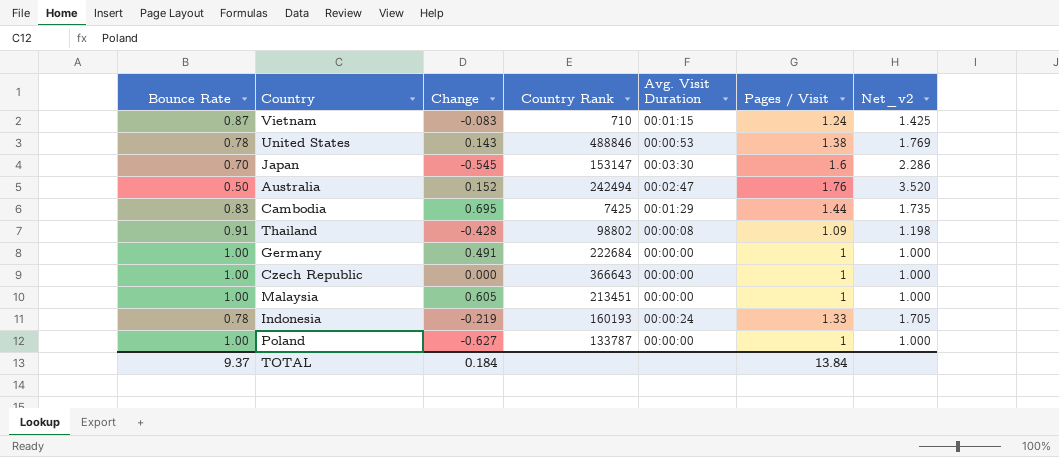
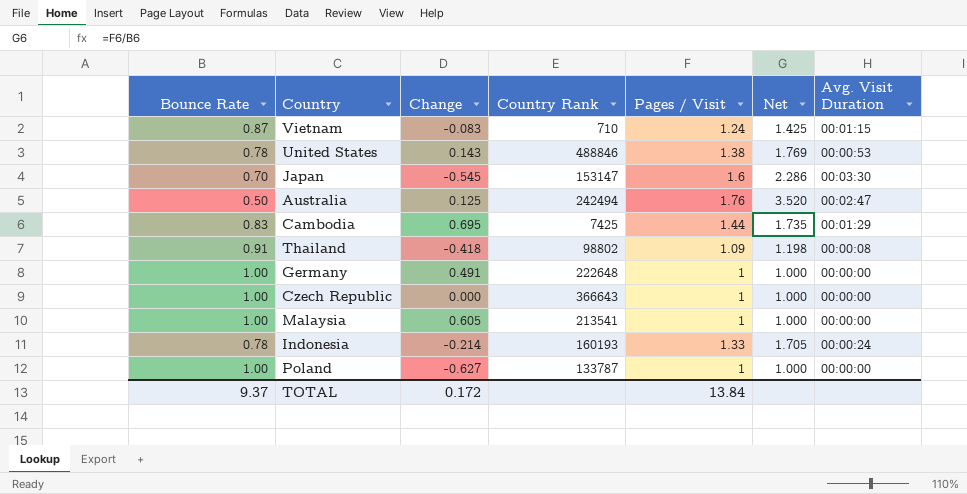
column name: Net_v2 -> Net
column Avg. Visit Duration | position: 5 -> 7
Australia | Change: 0.152 -> 0.125
Thailand | Change: -0.428 -> -0.418
Germany | Country Rank: 222684 -> 222648
Malaysia | Country Rank: 213451 -> 213541
Indonesia | Change: -0.219 -> -0.214
TOTAL | Change: 0.184 -> 0.172

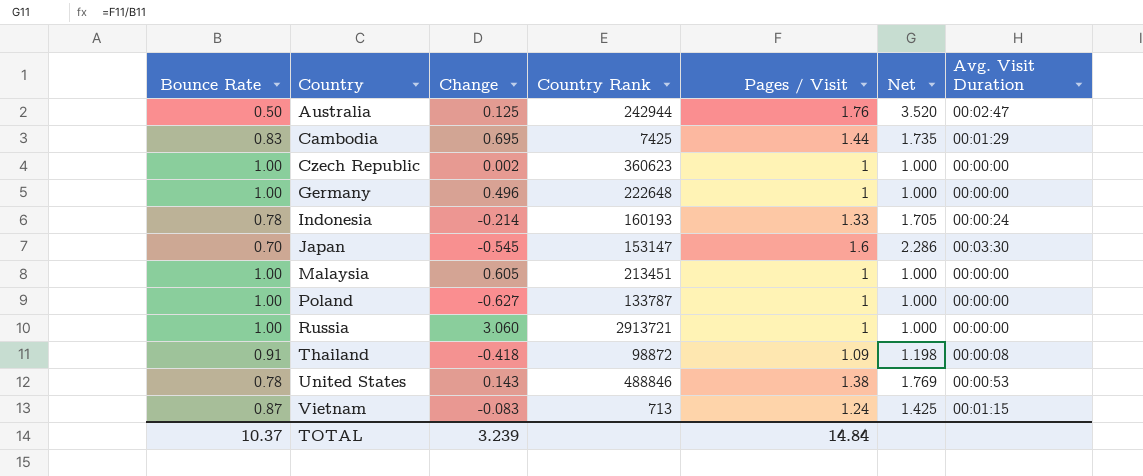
row order: none -> Country ascending
Australia | Country Rank: 242494 -> 242944
Czech Republic | Change: 0.000 -> 0.002
Czech Republic | Country Rank: 366643 -> 360623
Germany | Change: 0.491 -> 0.496
Malaysia | Country Rank: 213541 -> 213451
row Russia: none -> 1.00 | 3.060 | 2913721 | 1 | 1.000 | 00:00:00
Thailand | Country Rank: 98802 -> 98872
Vietnam | Country Rank: 710 -> 713
TOTAL | Bounce Rate: 9.37 -> 10.37
TOTAL | Change: 0.172 -> 3.239
TOTAL | Pages / Visit: 13.84 -> 14.84

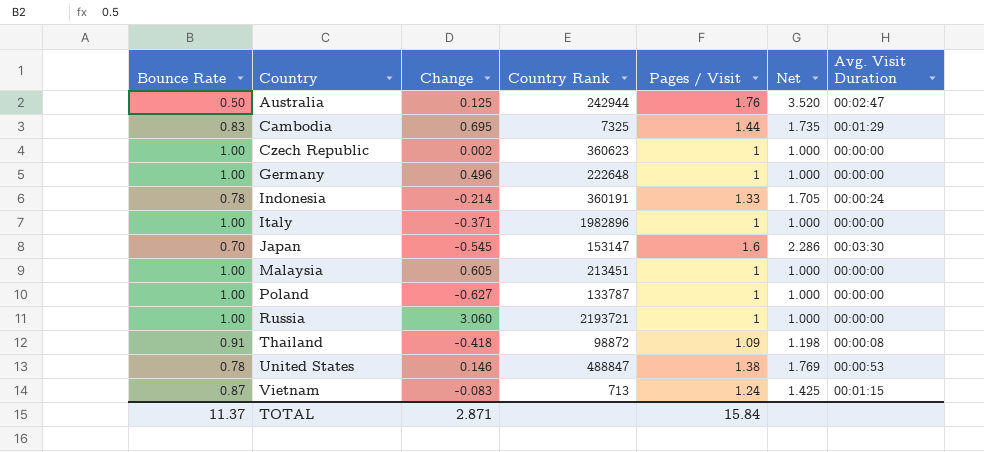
Cambodia | Country Rank: 7425 -> 7325
Indonesia | Country Rank: 160193 -> 360191
row Italy: none -> 1.00 | -0.371 | 1982896 | 1 | 1.000 | 00:00:00
Russia | Country Rank: 2913721 -> 2193721
United States | Change: 0.143 -> 0.146
United States | Country Rank: 488846 -> 488847
TOTAL | Bounce Rate: 10.37 -> 11.37
TOTAL | Change: 3.239 -> 2.871
TOTAL | Pages / Visit: 14.84 -> 15.84

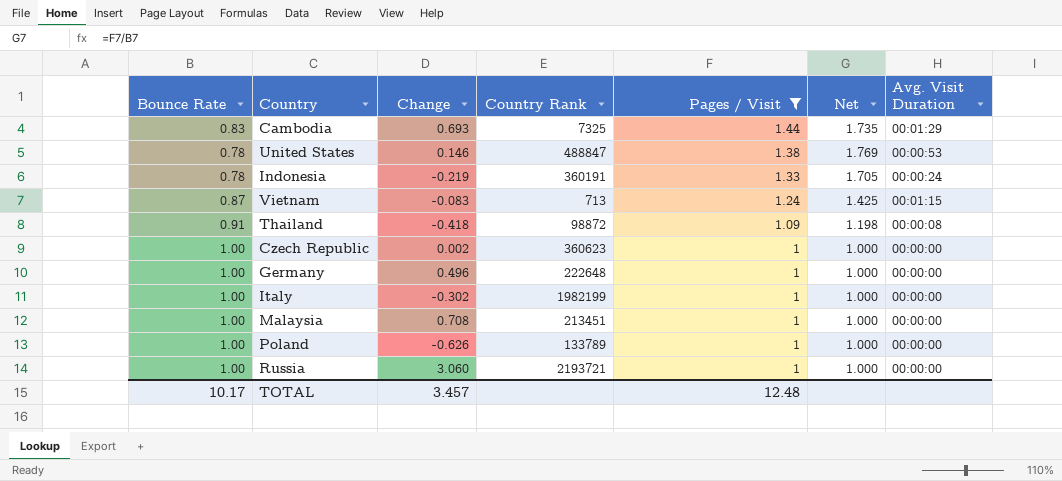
filter: none -> Pages / Visit <= 1.44
row order: Country ascending -> Pages / Visit descending
Cambodia | Change: 0.695 -> 0.693
Indonesia | Change: -0.214 -> -0.219
Italy | Change: -0.371 -> -0.302
Italy | Country Rank: 1982896 -> 1982199
Malaysia | Change: 0.605 -> 0.708
Poland | Change: -0.627 -> -0.626
Poland | Country Rank: 133787 -> 133789
TOTAL | Bounce Rate: 11.37 -> 10.17
TOTAL | Change: 2.871 -> 3.457
TOTAL | Pages / Visit: 15.84 -> 12.48

